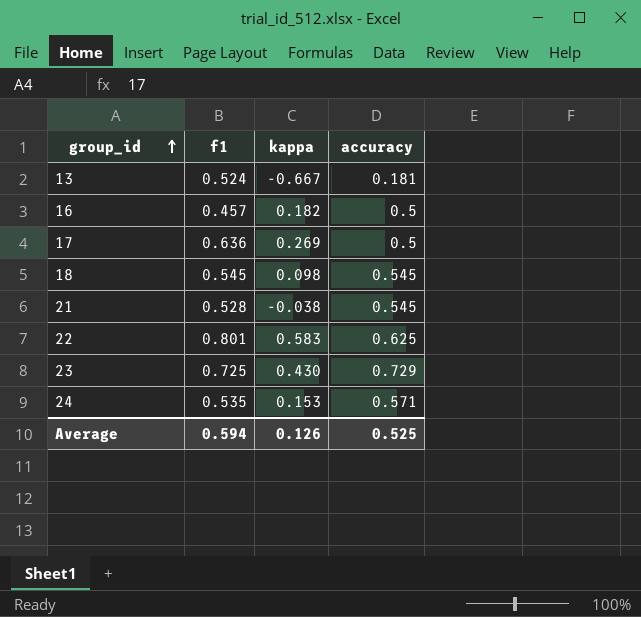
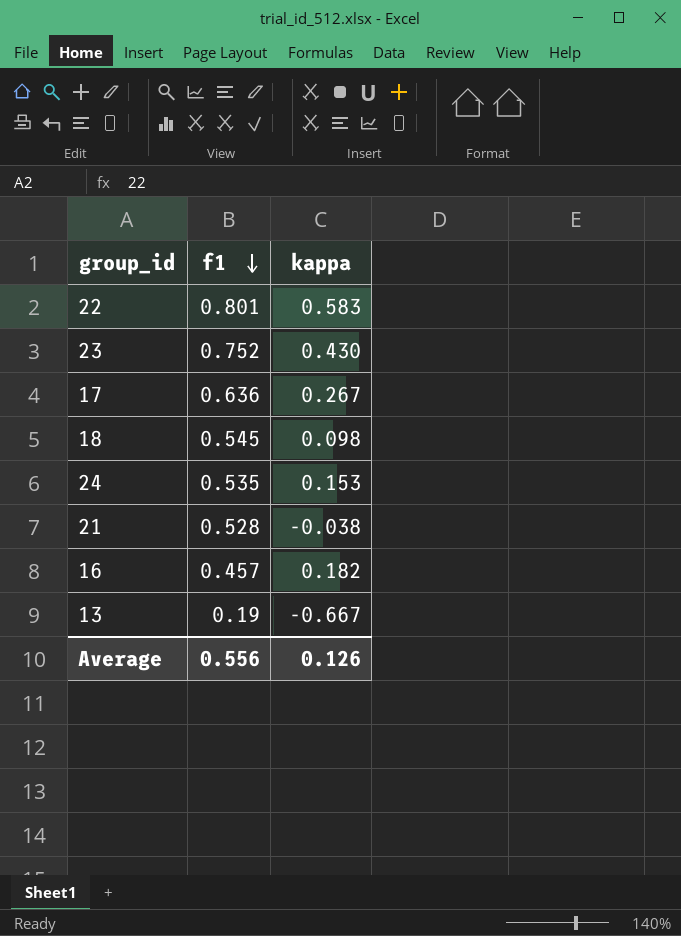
row order: group_id ascending -> f1 descending
column accuracy | position: 4 -> none
23 | f1: 0.725 -> 0.752
17 | kappa: 0.269 -> 0.267
13 | f1: 0.524 -> 0.19
Average | f1: 0.594 -> 0.556

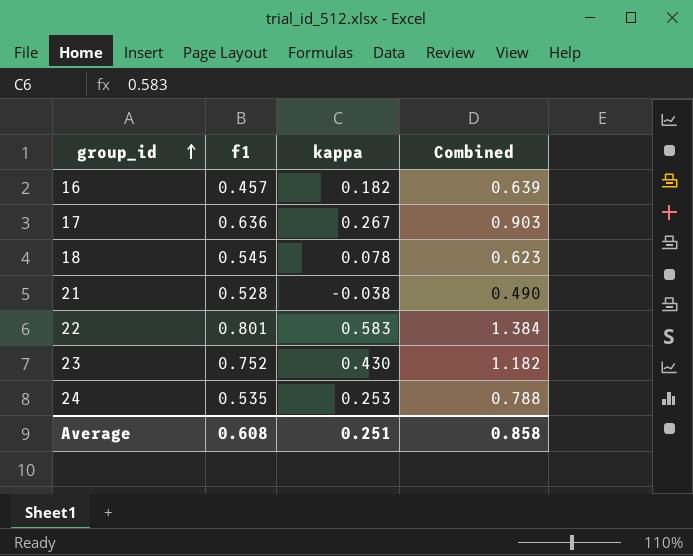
row order: f1 descending -> group_id ascending
column Combined | formula: none -> [f1] + [kappa]
row 13: 0.19 | -0.667 -> none
18 | kappa: 0.098 -> 0.078
24 | kappa: 0.153 -> 0.253
Average | f1: 0.556 -> 0.608
Average | kappa: 0.126 -> 0.251

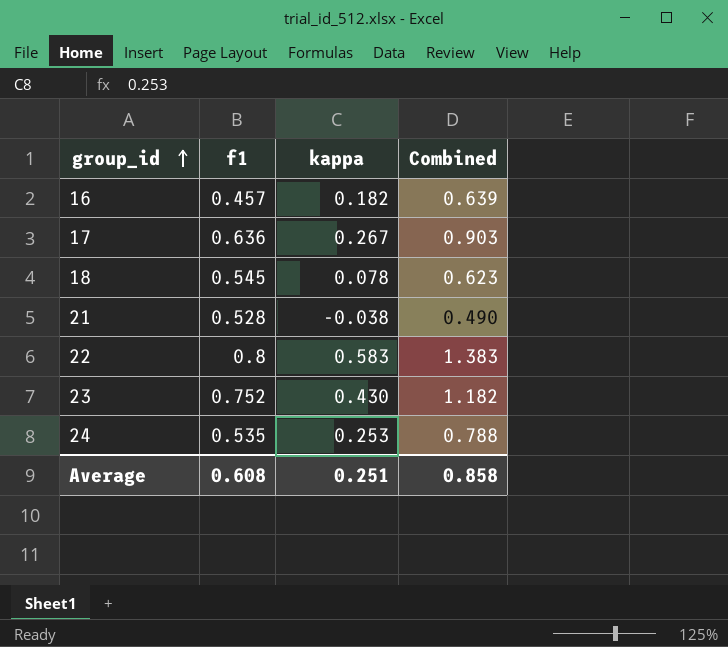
22 | f1: 0.801 -> 0.8
22 | Combined: 1.384 -> 1.383

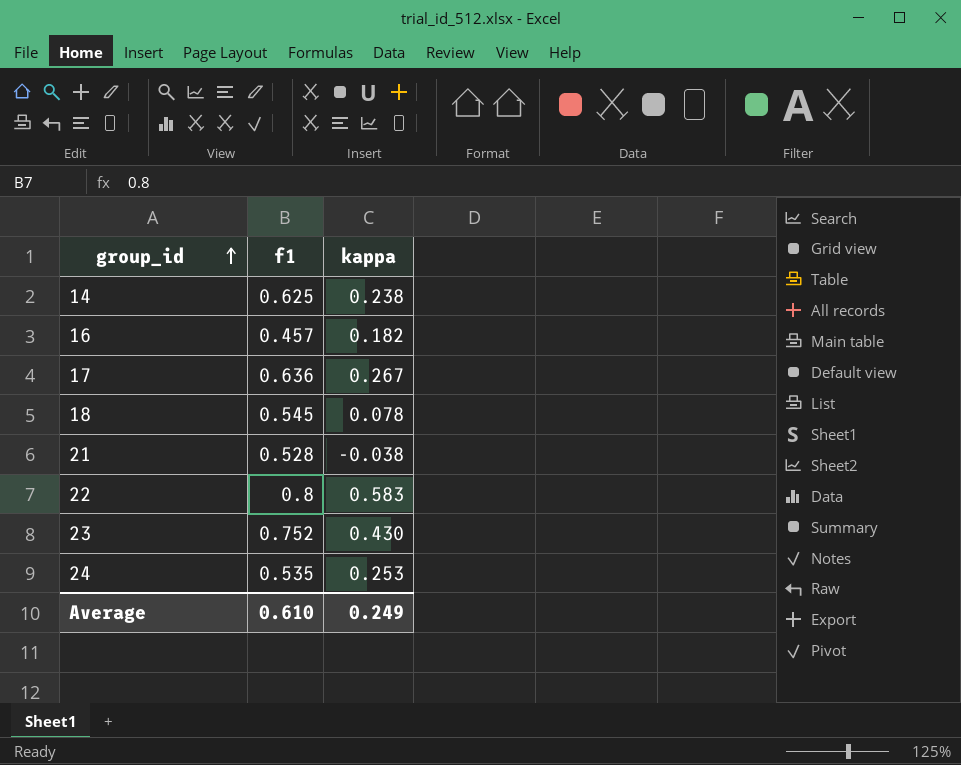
column Combined | formula: [f1] + [kappa] -> none
row 14: none -> 0.625 | 0.238
Average | f1: 0.608 -> 0.610
Average | kappa: 0.251 -> 0.249

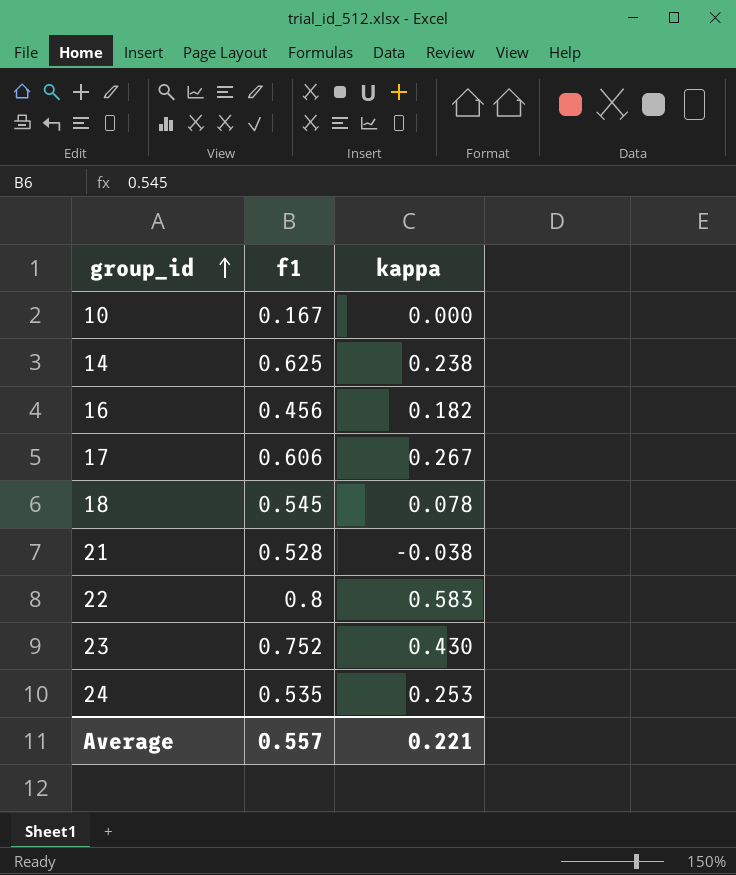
row 10: none -> 0.167 | 0.000
16 | f1: 0.457 -> 0.456
17 | f1: 0.636 -> 0.606
Average | f1: 0.610 -> 0.557
Average | kappa: 0.249 -> 0.221

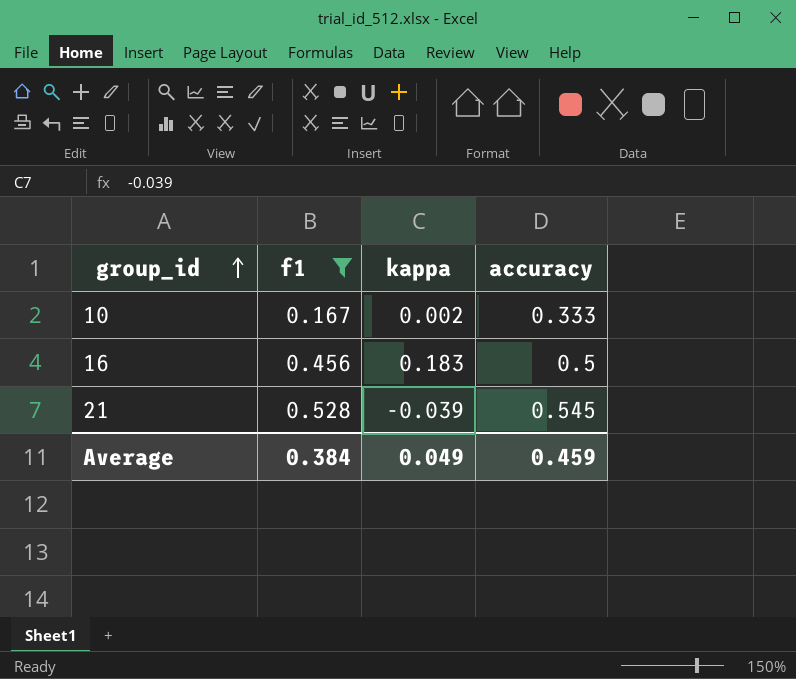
filter: none -> f1 <= 0.528
column accuracy | position: none -> 4
10 | kappa: 0.000 -> 0.002
16 | kappa: 0.182 -> 0.183
21 | kappa: -0.038 -> -0.039
Average | f1: 0.557 -> 0.384
Average | kappa: 0.221 -> 0.049

